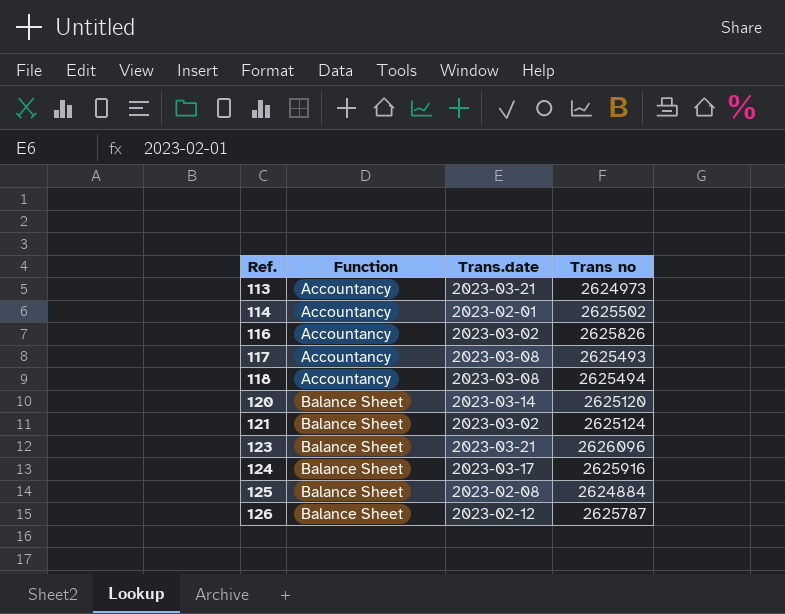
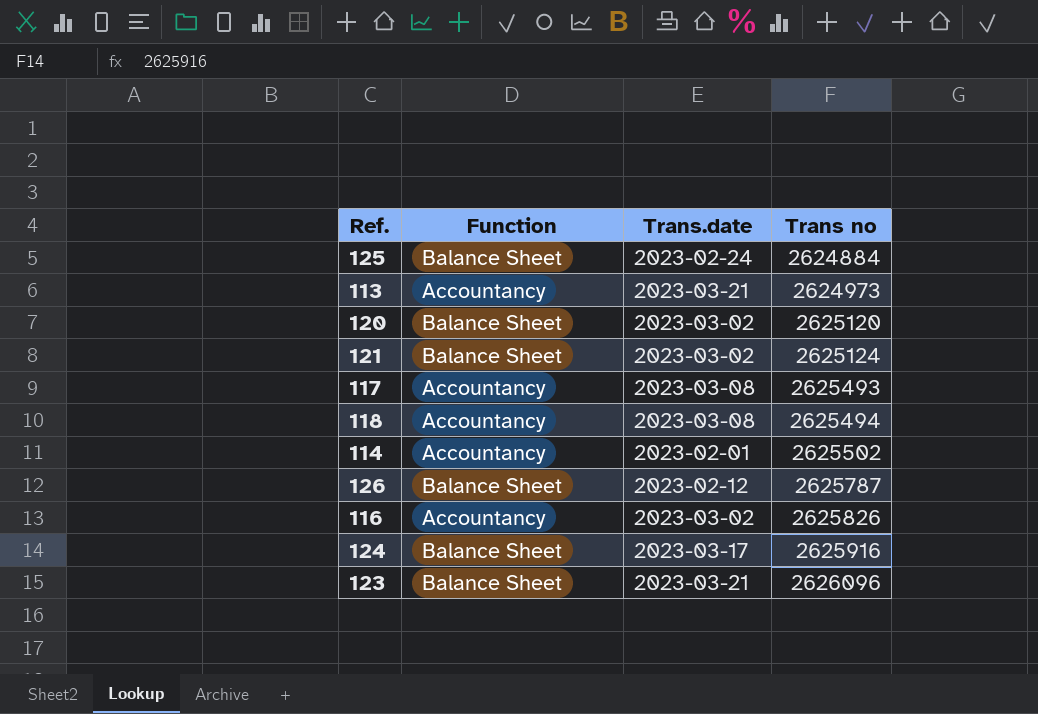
row order: Ref. ascending -> Trans no ascending
125 | Trans.date: 2023-02-08 -> 2023-02-24
120 | Trans.date: 2023-03-14 -> 2023-03-02

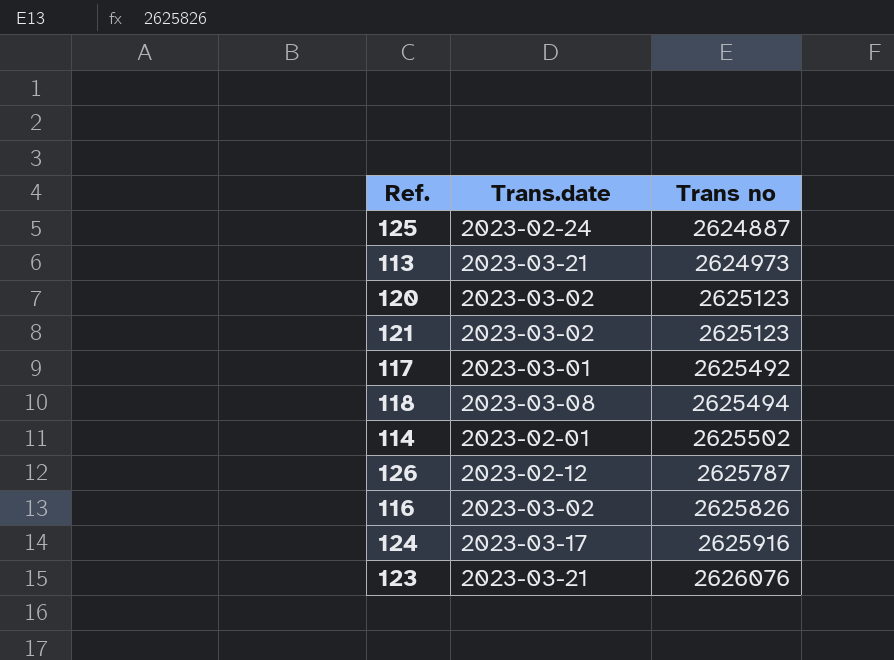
column Function | position: 2 -> none
125 | Trans no: 2624884 -> 2624887
120 | Trans no: 2625120 -> 2625123
121 | Trans no: 2625124 -> 2625123
117 | Trans.date: 2023-03-08 -> 2023-03-01
117 | Trans no: 2625493 -> 2625492
123 | Trans no: 2626096 -> 2626076

